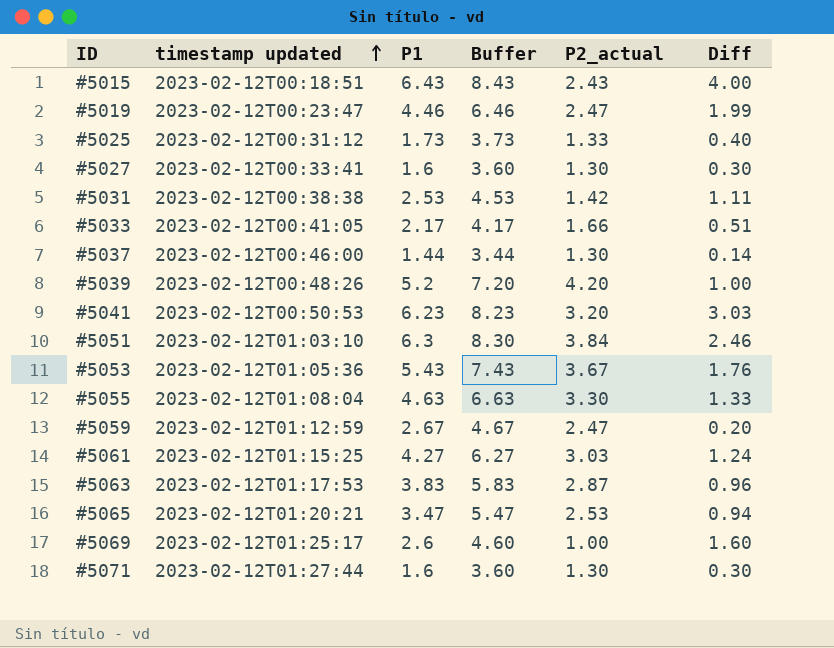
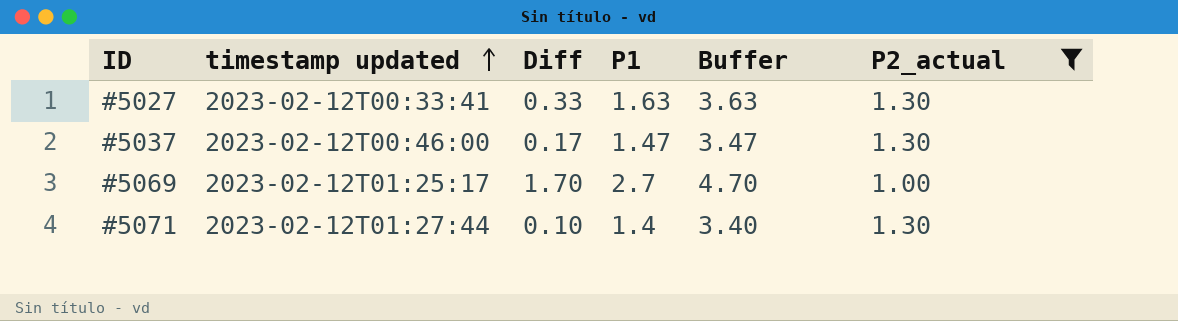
filter: none -> P2_actual <= 1.30
column Diff | position: 6 -> 3
#5027 | Diff: 0.30 -> 0.33
#5027 | P1: 1.6 -> 1.63
#5027 | Buffer: 3.60 -> 3.63
#5037 | Diff: 0.14 -> 0.17
#5037 | P1: 1.44 -> 1.47
#5037 | Buffer: 3.44 -> 3.47
#5069 | Diff: 1.60 -> 1.70
#5069 | P1: 2.6 -> 2.7
#5069 | Buffer: 4.60 -> 4.70
#5071 | Diff: 0.30 -> 0.10
#5071 | P1: 1.6 -> 1.4
#5071 | Buffer: 3.60 -> 3.40

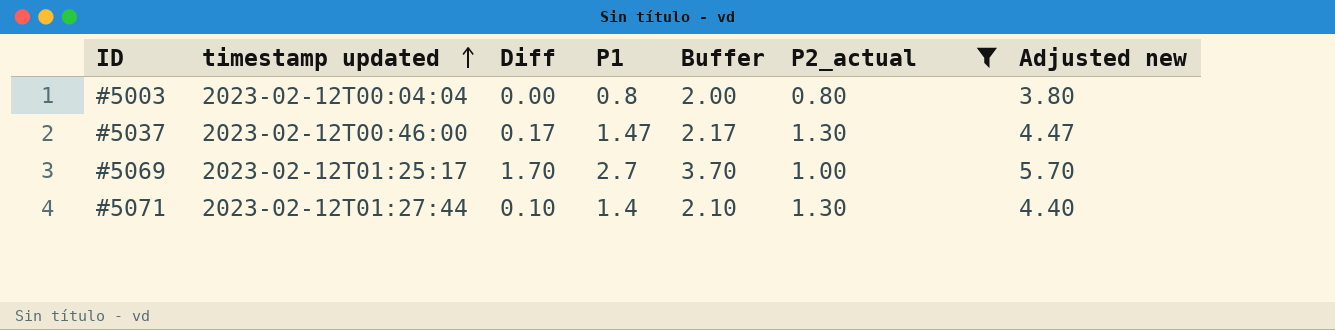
column Buffer | formula: [P1] + 2 -> [Diff] + 2
column Adjusted new | formula: none -> [P1] + 3
row #5027: 2023-02-12T00:33:41 | 0.33 | 1.63 | 3.63 | 1.30 -> none
row #5003: none -> 2023-02-12T00:04:04 | 0.00 | 0.8 | 2.00 | 0.80 | 3.80

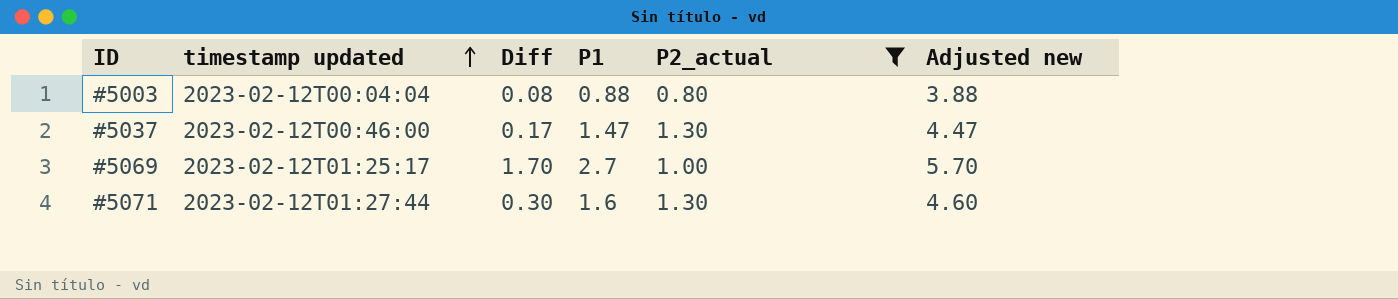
column Buffer | formula: [Diff] + 2 -> none
#5003 | Diff: 0.00 -> 0.08
#5003 | P1: 0.8 -> 0.88
#5003 | Adjusted new: 3.80 -> 3.88
#5071 | Diff: 0.10 -> 0.30
#5071 | P1: 1.4 -> 1.6
#5071 | Adjusted new: 4.40 -> 4.60

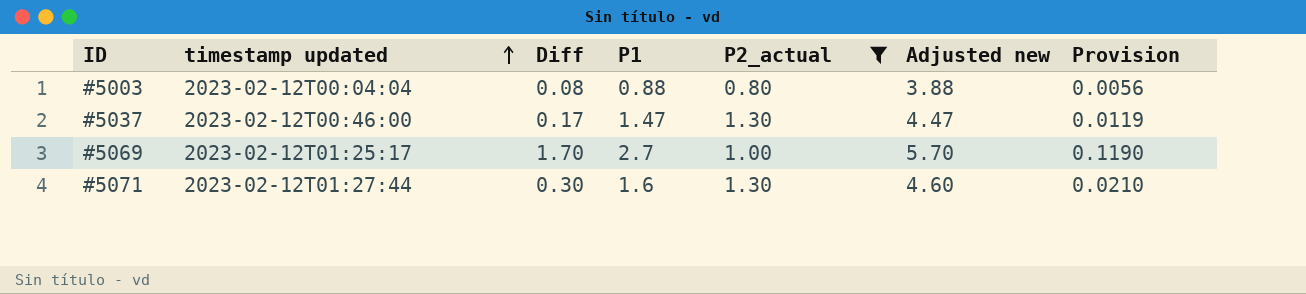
column Provision | formula: none -> [Diff] * 0.07

